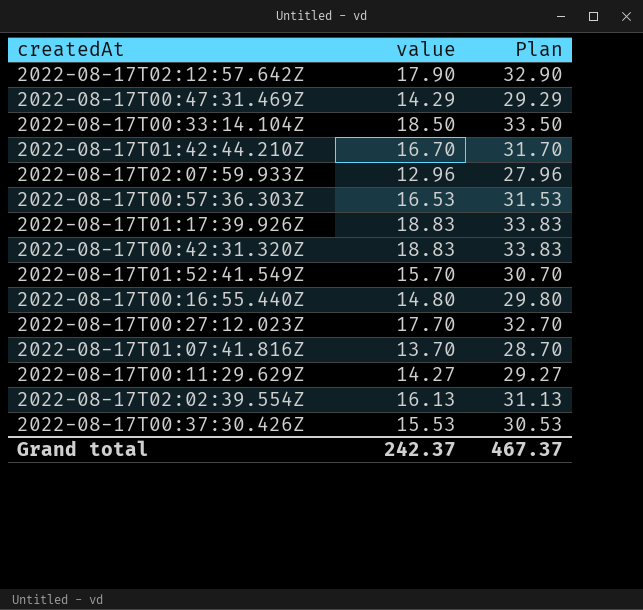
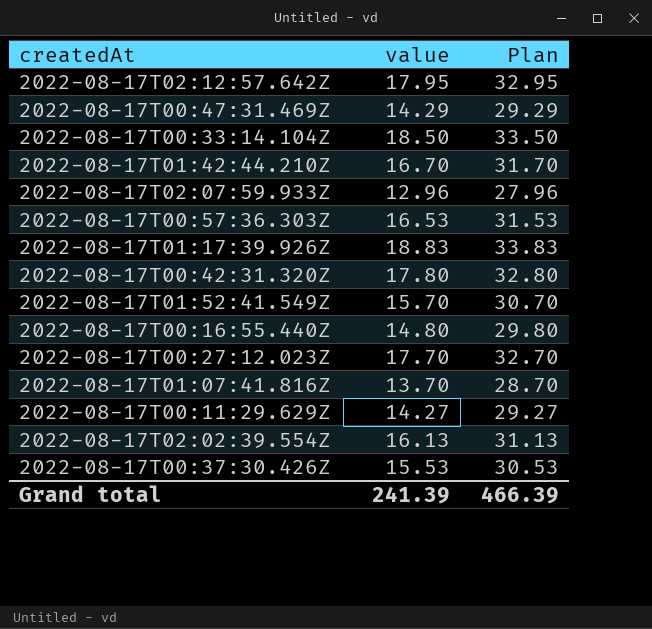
2022-08-17T02:12:57.642Z | value: 17.90 -> 17.95
2022-08-17T02:12:57.642Z | Plan: 32.90 -> 32.95
2022-08-17T00:42:31.320Z | value: 18.83 -> 17.80
2022-08-17T00:42:31.320Z | Plan: 33.83 -> 32.80
Grand total | value: 242.37 -> 241.39
Grand total | Plan: 467.37 -> 466.39

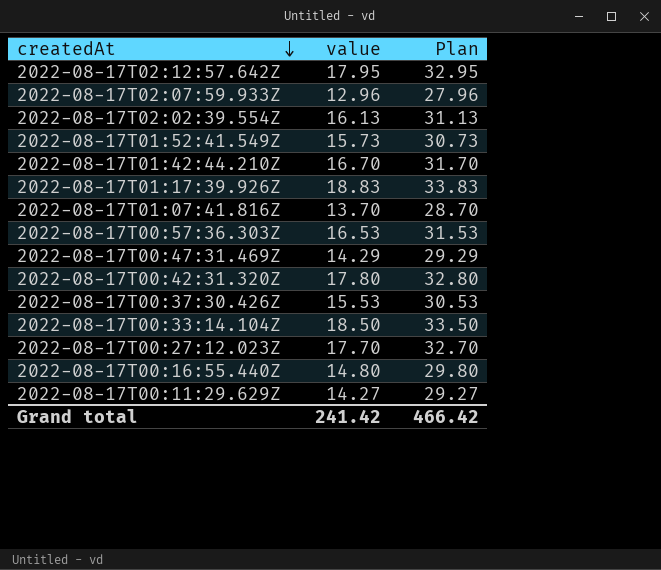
row order: none -> createdAt descending
2022-08-17T01:52:41.549Z | value: 15.70 -> 15.73
2022-08-17T01:52:41.549Z | Plan: 30.70 -> 30.73
Grand total | value: 241.39 -> 241.42
Grand total | Plan: 466.39 -> 466.42

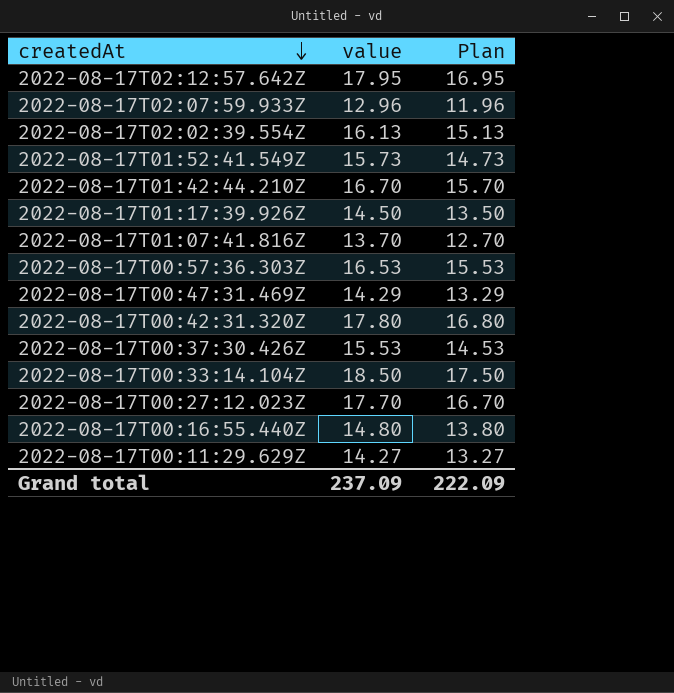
column Plan | formula: [value] + 15 -> [value] - 1
2022-08-17T01:17:39.926Z | value: 18.83 -> 14.50
Grand total | value: 241.42 -> 237.09
Grand total | Plan: 466.42 -> 222.09

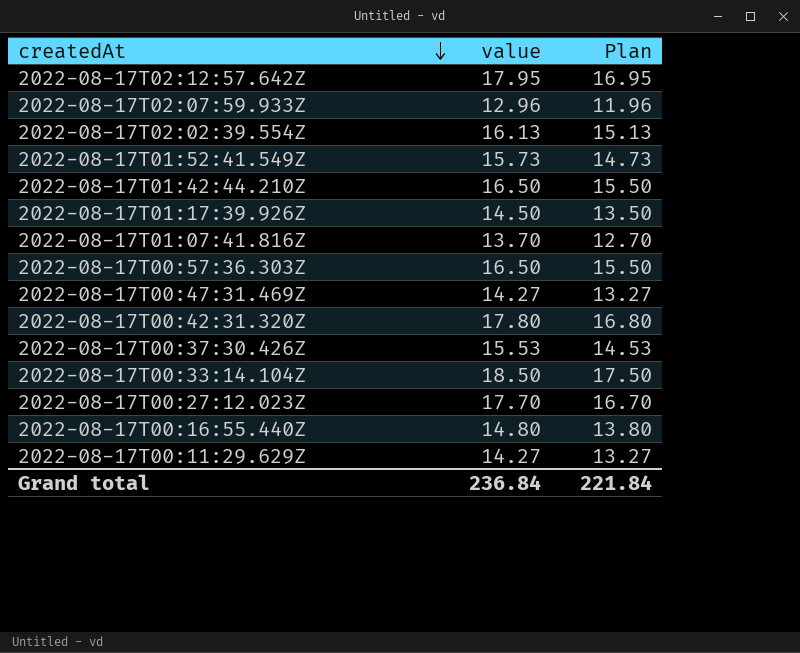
2022-08-17T01:42:44.210Z | value: 16.70 -> 16.50
2022-08-17T01:42:44.210Z | Plan: 15.70 -> 15.50
2022-08-17T00:57:36.303Z | value: 16.53 -> 16.50
2022-08-17T00:57:36.303Z | Plan: 15.53 -> 15.50
2022-08-17T00:47:31.469Z | value: 14.29 -> 14.27
2022-08-17T00:47:31.469Z | Plan: 13.29 -> 13.27
Grand total | value: 237.09 -> 236.84
Grand total | Plan: 222.09 -> 221.84

